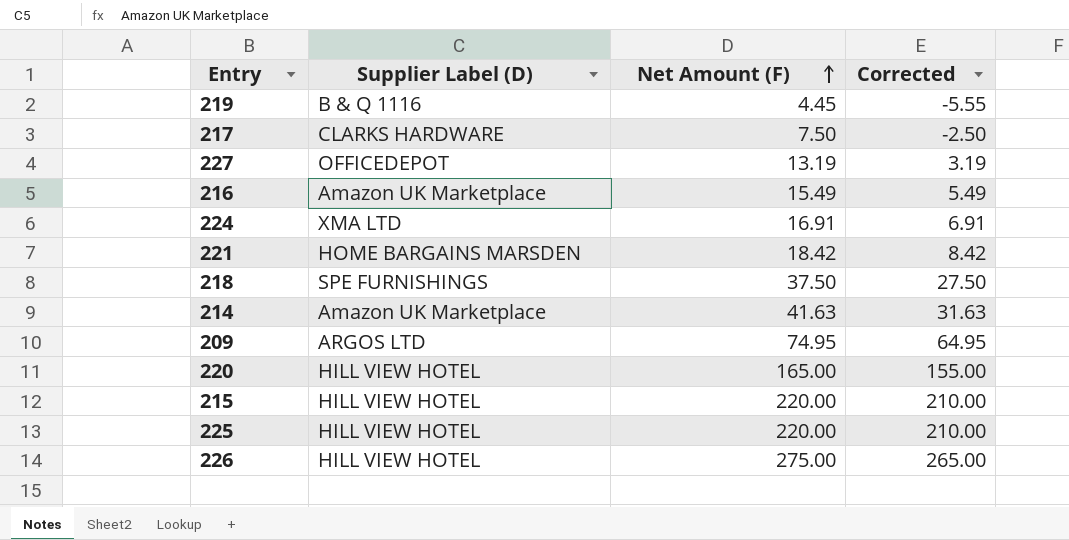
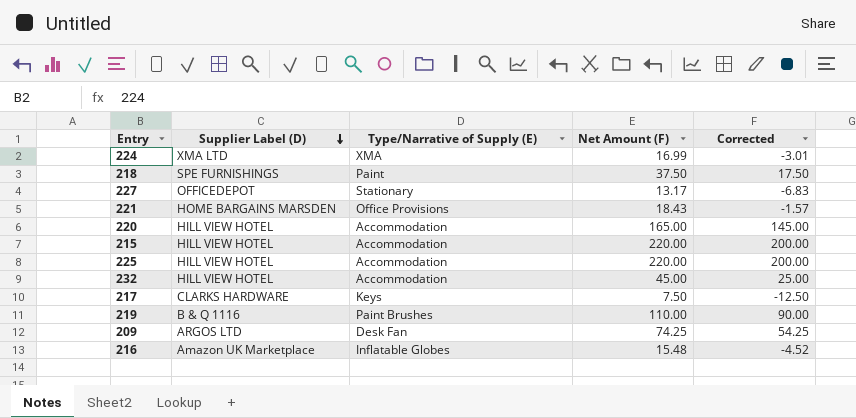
row order: Net Amount (F) ascending -> Supplier Label (D) descending
column Type/Narrative of Supply (E) | position: none -> 3
column Corrected | formula: [Net Amount (F)] - 10 -> [Net Amount (F)] - 20
row 214: Amazon UK Marketplace | 41.63 | 31.63 -> none
row 226: HILL VIEW HOTEL | 275.00 | 265.00 -> none
224 | Net Amount (F): 16.91 -> 16.99
227 | Net Amount (F): 13.19 -> 13.17
221 | Net Amount (F): 18.42 -> 18.43
row 232: none -> HILL VIEW HOTEL | Accommodation | 45.00 | 25.00
219 | Net Amount (F): 4.45 -> 110.00
209 | Net Amount (F): 74.95 -> 74.25
216 | Net Amount (F): 15.49 -> 15.48

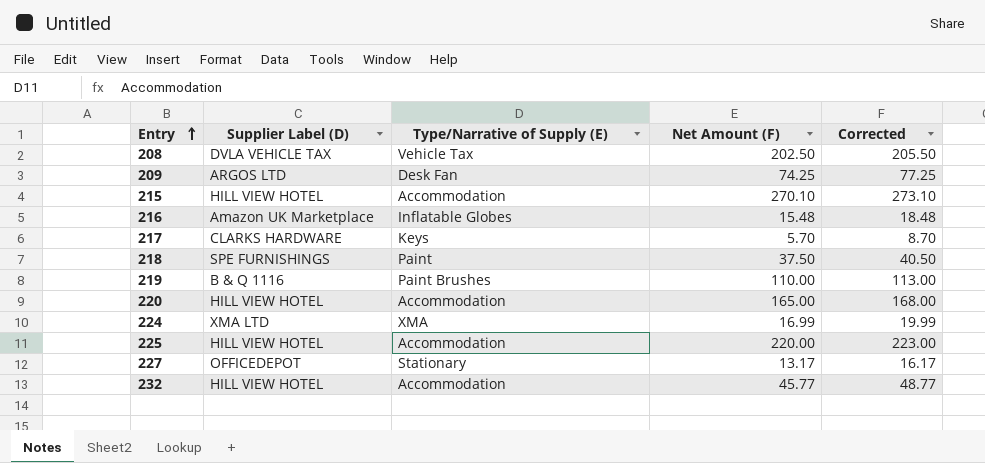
row order: Supplier Label (D) descending -> Entry ascending
column Corrected | formula: [Net Amount (F)] - 20 -> [Net Amount (F)] + 3
row 221: HOME BARGAINS MARSDEN | Office Provisions | 18.43 | -1.57 -> none
row 208: none -> DVLA VEHICLE TAX | Vehicle Tax | 202.50 | 205.50
215 | Net Amount (F): 220.00 -> 270.10
217 | Net Amount (F): 7.50 -> 5.70
232 | Net Amount (F): 45.00 -> 45.77

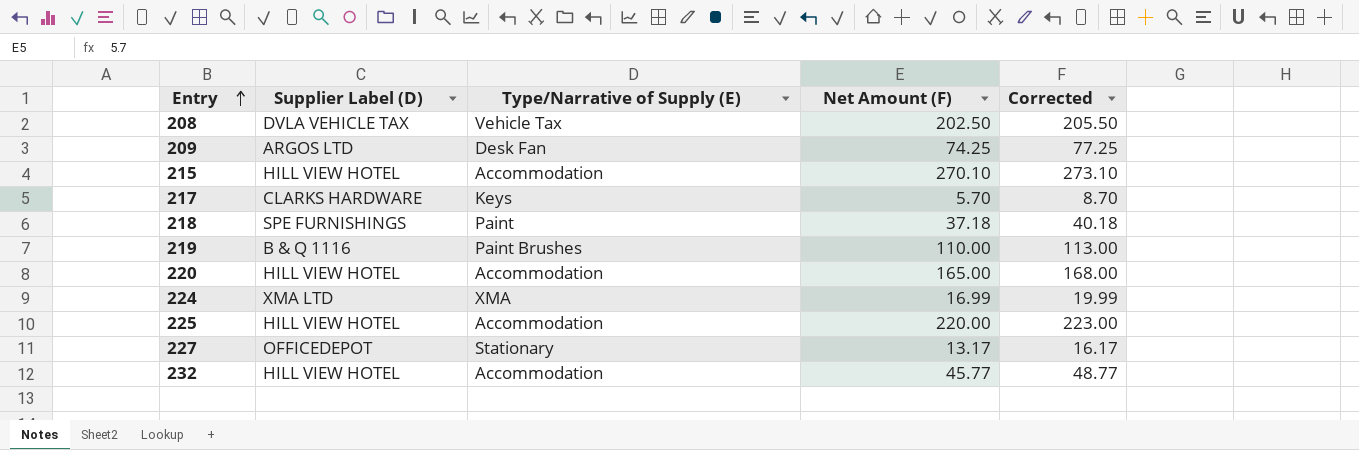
row 216: Amazon UK Marketplace | Inflatable Globes | 15.48 | 18.48 -> none
218 | Net Amount (F): 37.50 -> 37.18
218 | Corrected: 40.50 -> 40.18

